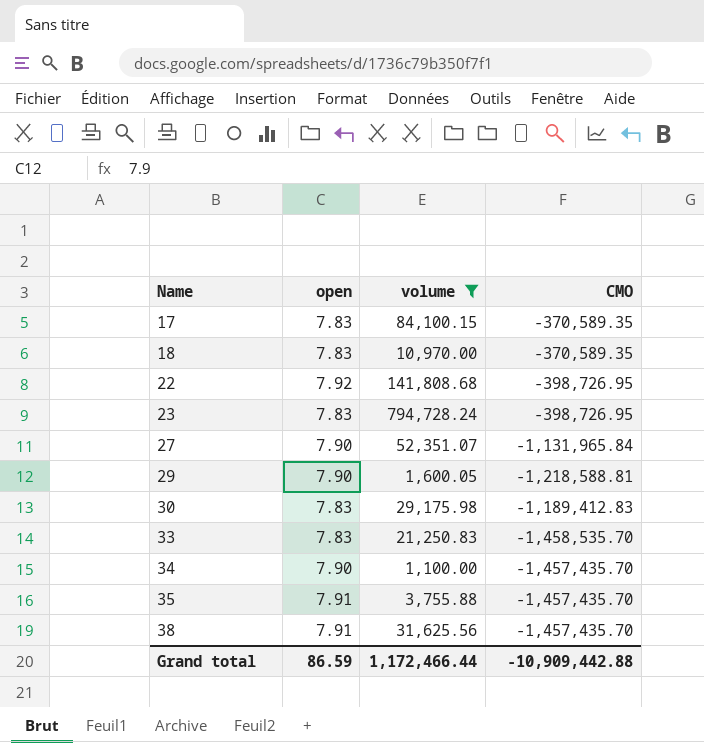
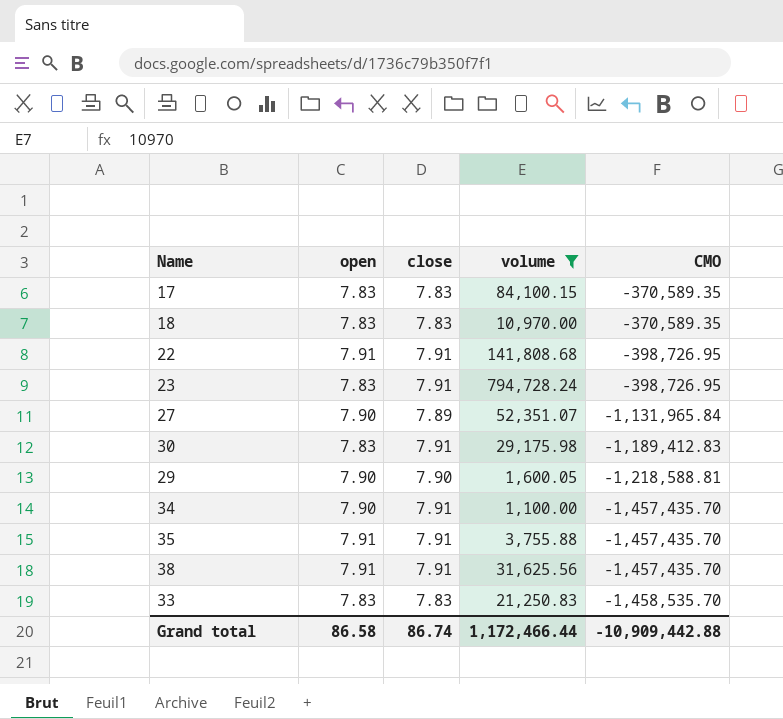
row order: Name ascending -> CMO descending
column close | position: none -> 3
22 | open: 7.92 -> 7.91
Grand total | open: 86.59 -> 86.58

